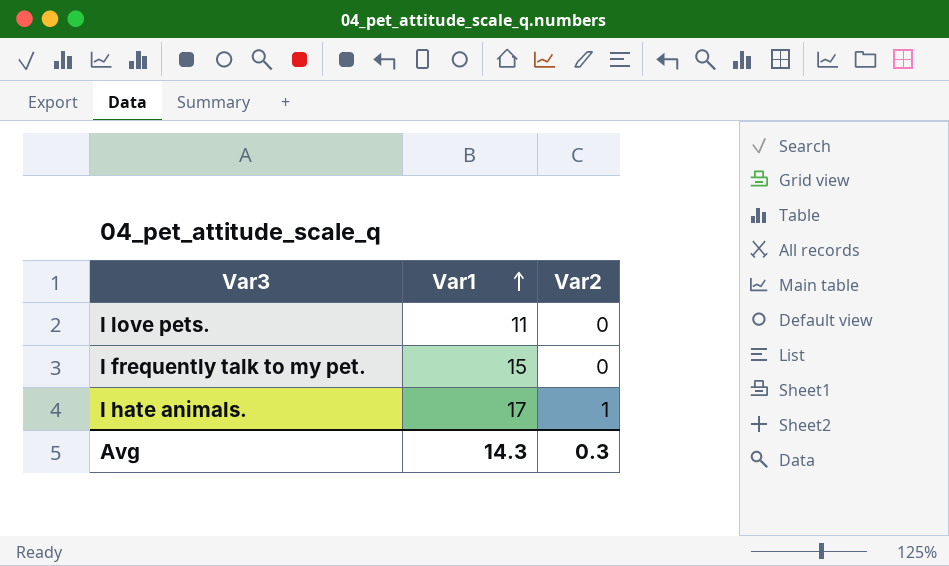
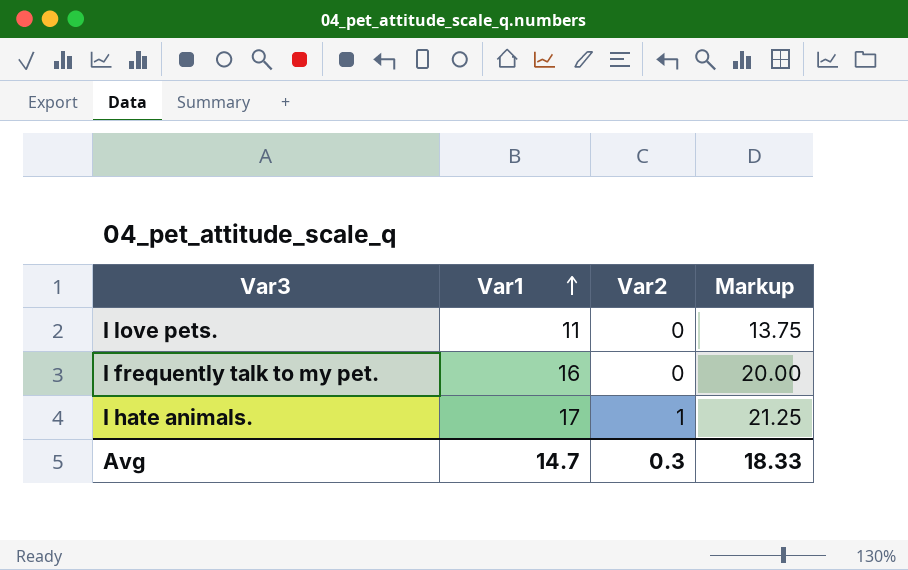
column Markup | formula: none -> [Var1] * 1.25
I frequently talk to my pet. | Var1: 15 -> 16
Avg | Var1: 14.3 -> 14.7

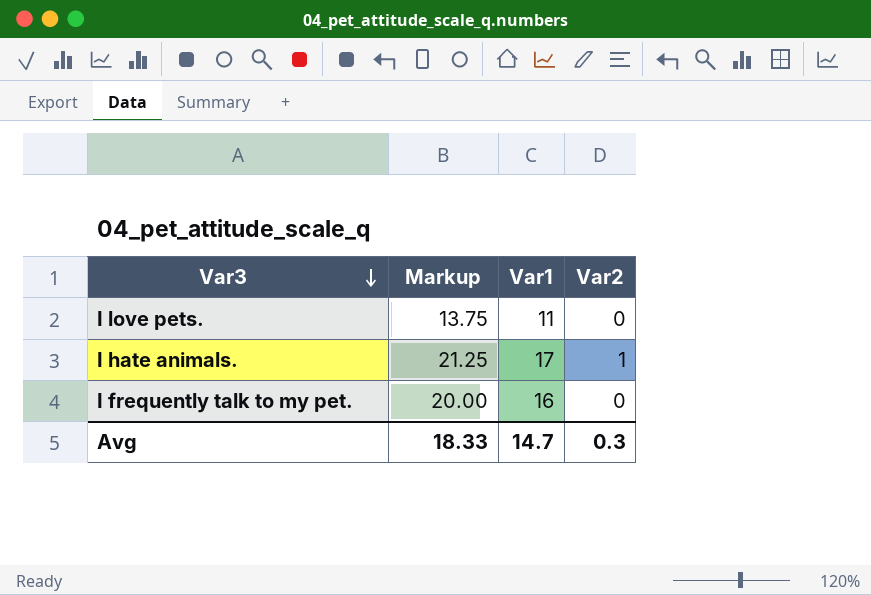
row order: Var1 ascending -> Var3 descending
column Markup | position: 4 -> 2

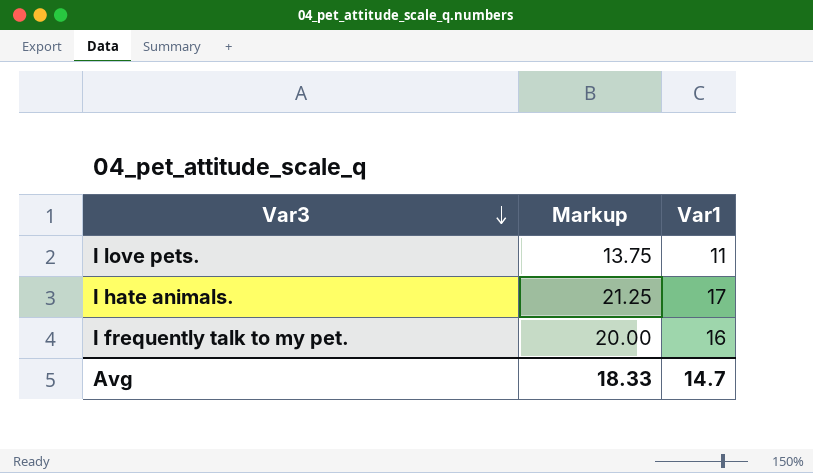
column Var2 | position: 4 -> none

